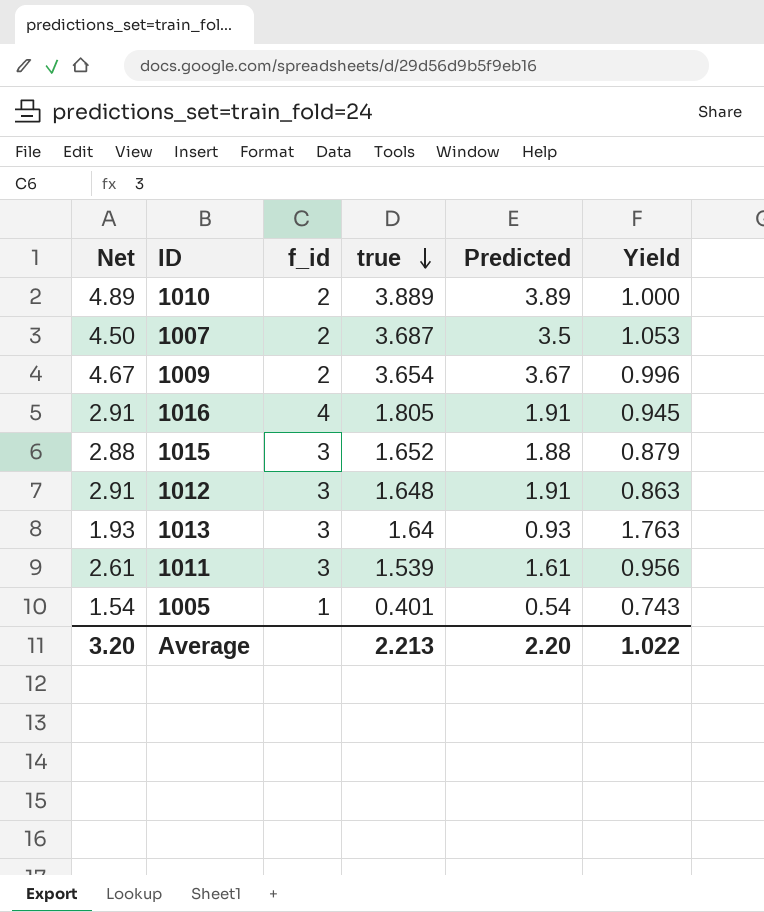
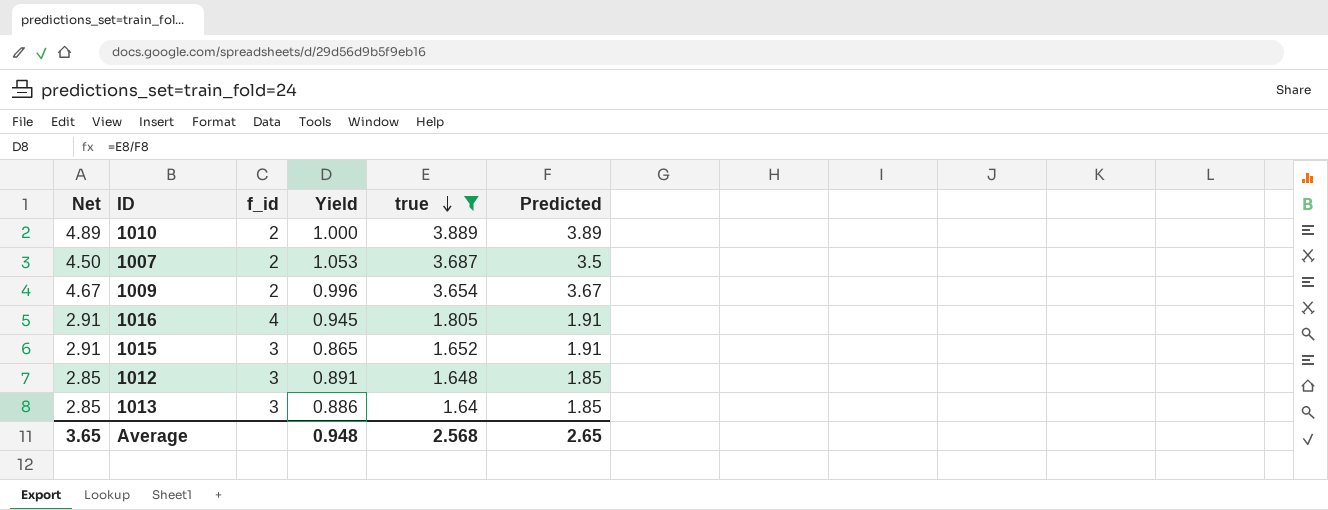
filter: none -> true >= 1.64
column Yield | position: 6 -> 4
1015 | Net: 2.88 -> 2.91
1015 | Yield: 0.879 -> 0.865
1015 | Predicted: 1.88 -> 1.91
1012 | Net: 2.91 -> 2.85
1012 | Yield: 0.863 -> 0.891
1012 | Predicted: 1.91 -> 1.85
1013 | Net: 1.93 -> 2.85
1013 | Yield: 1.763 -> 0.886
1013 | Predicted: 0.93 -> 1.85
Average | Net: 3.20 -> 3.65
Average | Yield: 1.022 -> 0.948
Average | true: 2.213 -> 2.568
Average | Predicted: 2.20 -> 2.65

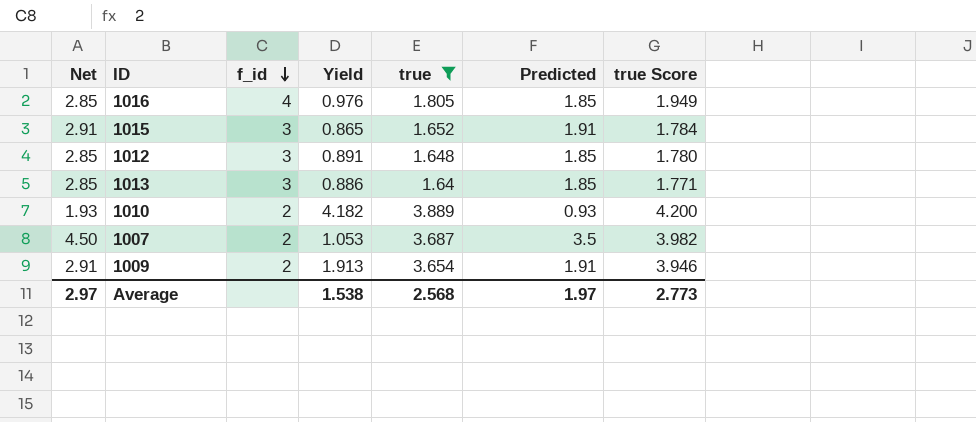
row order: true descending -> f_id descending
column true Score | formula: none -> [true] * 1.08
1016 | Net: 2.91 -> 2.85
1016 | Yield: 0.945 -> 0.976
1016 | Predicted: 1.91 -> 1.85
1010 | Net: 4.89 -> 1.93
1010 | Yield: 1.000 -> 4.182
1010 | Predicted: 3.89 -> 0.93
1009 | Net: 4.67 -> 2.91
1009 | Yield: 0.996 -> 1.913
1009 | Predicted: 3.67 -> 1.91
Average | Net: 3.65 -> 2.97
Average | Yield: 0.948 -> 1.538
Average | Predicted: 2.65 -> 1.97

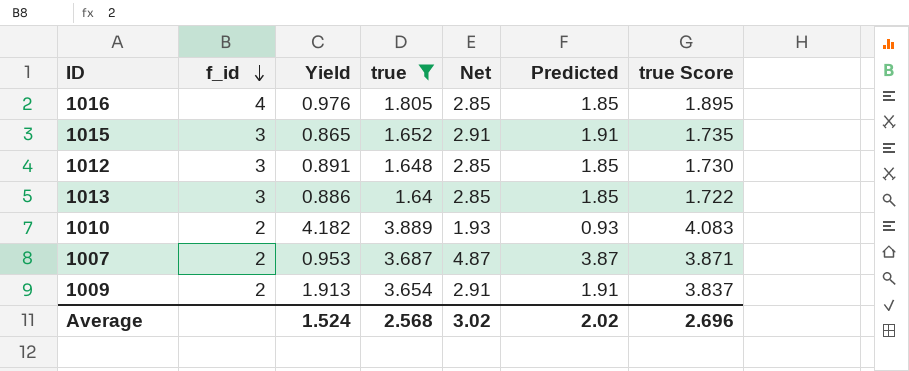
column Net | position: 1 -> 5
column true Score | formula: [true] * 1.08 -> [true] * 1.05
1007 | Yield: 1.053 -> 0.953
1007 | Net: 4.50 -> 4.87
1007 | Predicted: 3.5 -> 3.87
Average | Yield: 1.538 -> 1.524
Average | Net: 2.97 -> 3.02
Average | Predicted: 1.97 -> 2.02
Average | true Score: 2.773 -> 2.696

